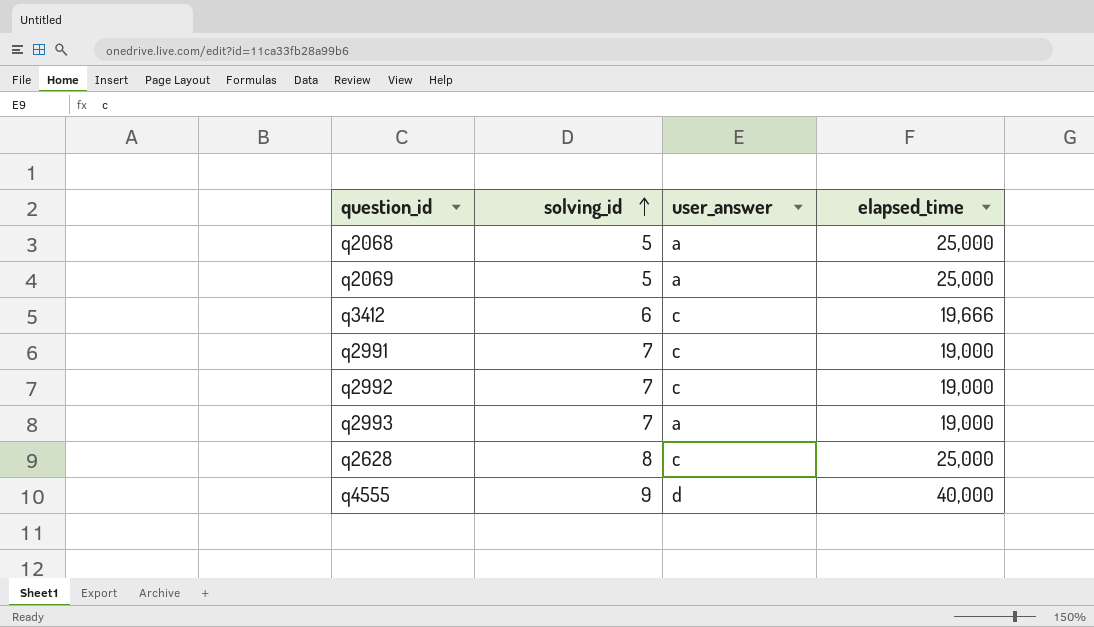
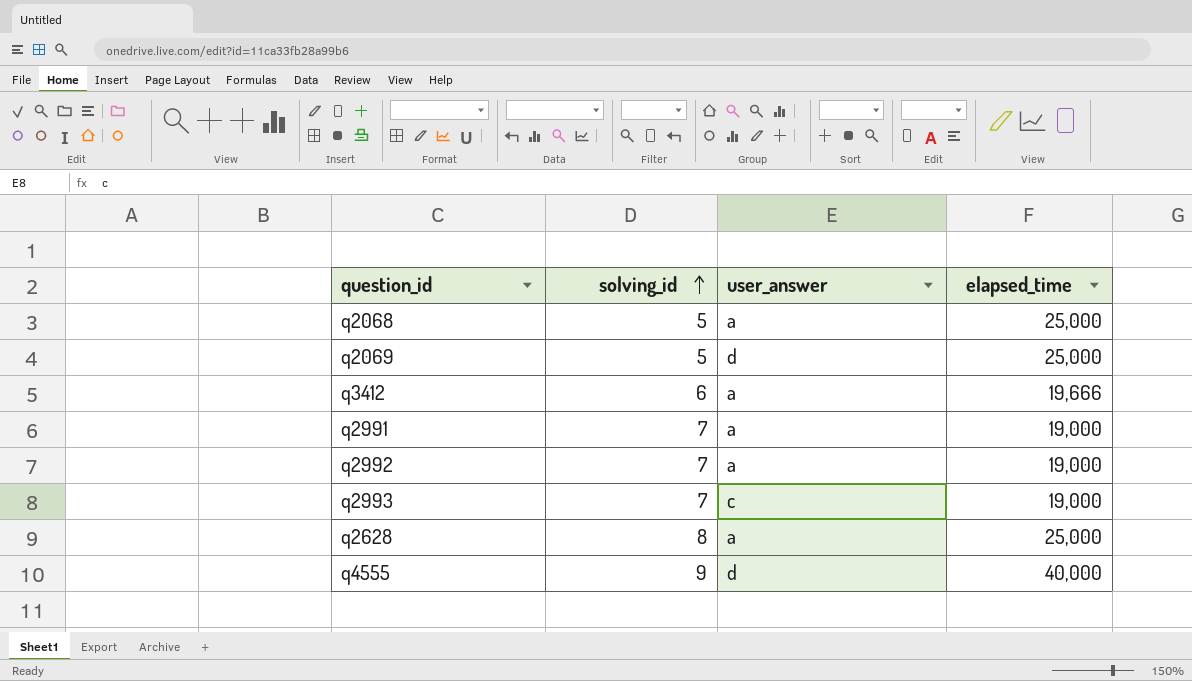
q2069 | user_answer: a -> d
q3412 | user_answer: c -> a
q2991 | user_answer: c -> a
q2992 | user_answer: c -> a
q2993 | user_answer: a -> c
q2628 | user_answer: c -> a

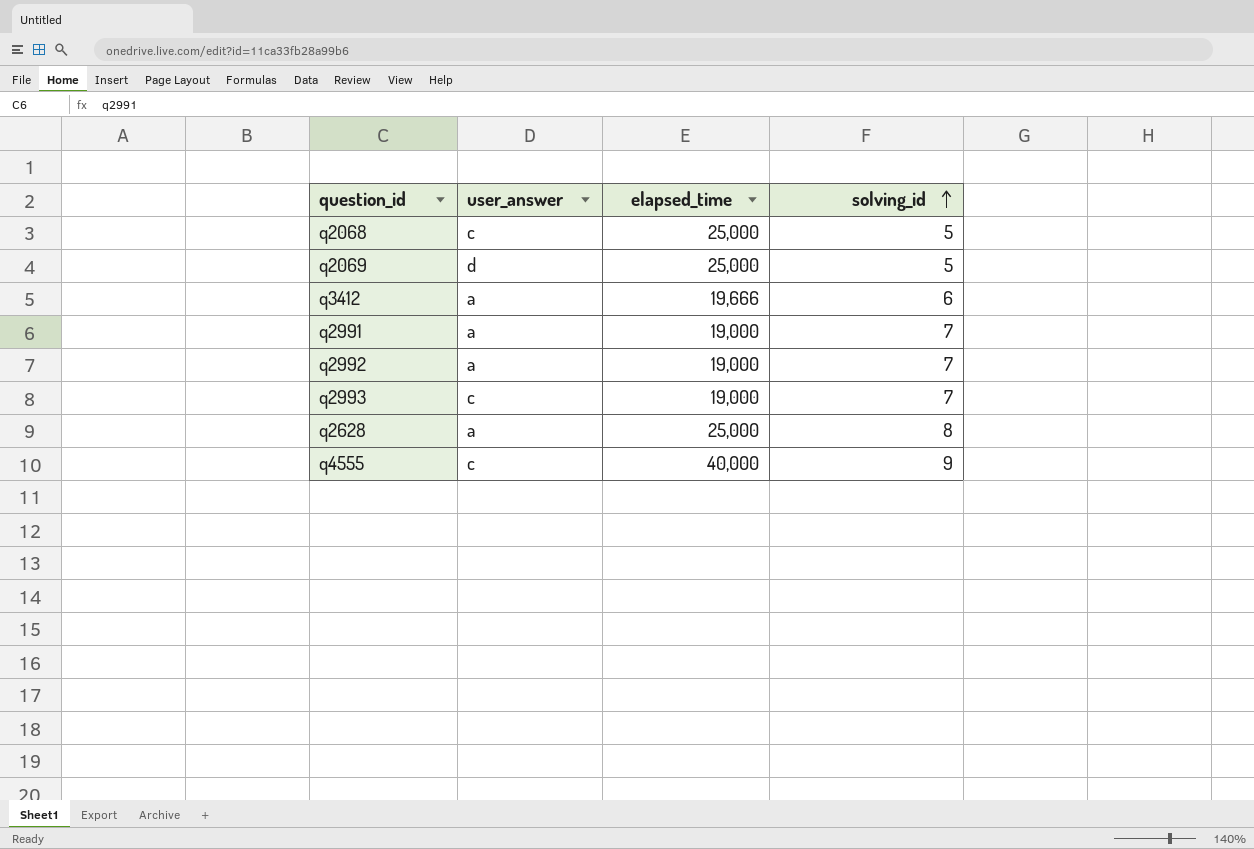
column solving_id | position: 2 -> 4
q2068 | user_answer: a -> c
q4555 | user_answer: d -> c

